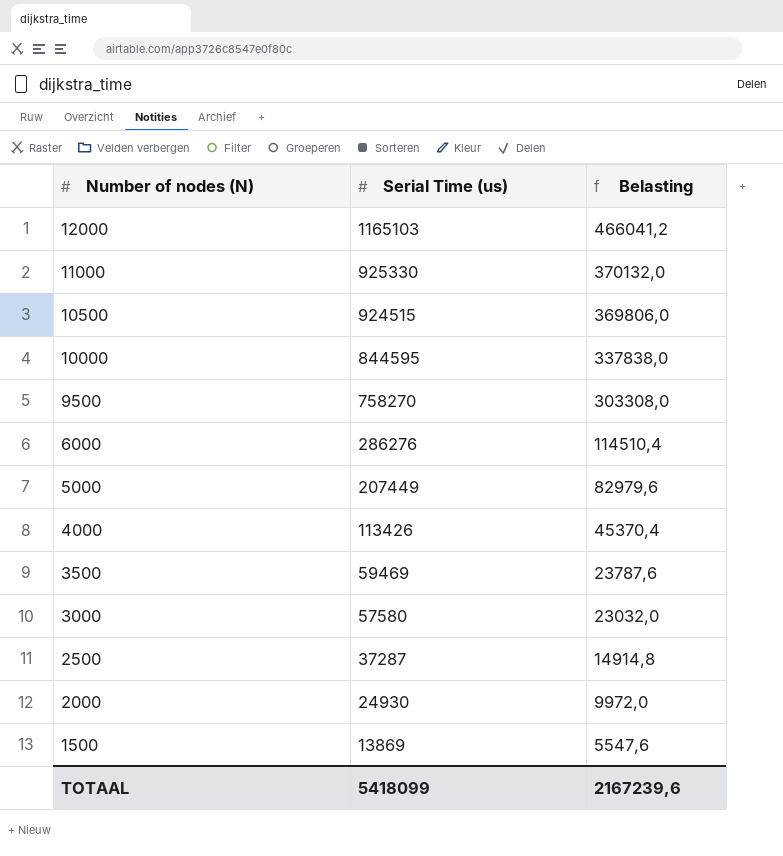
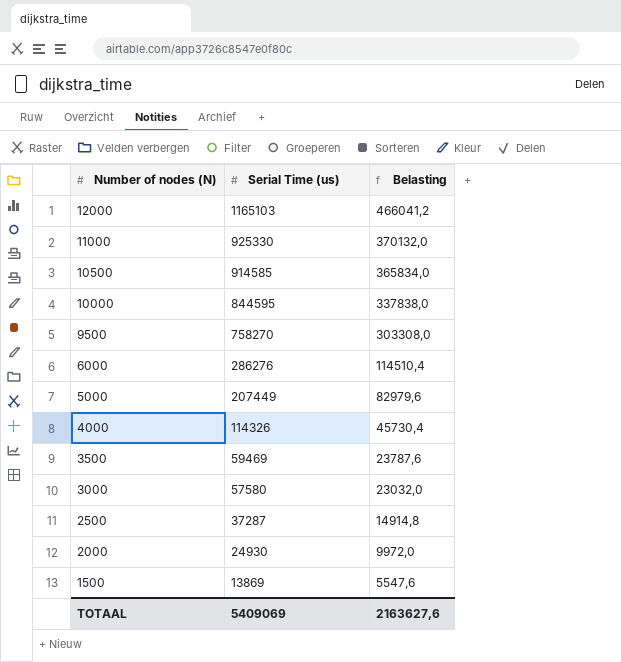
10500 | Serial Time (us): 924515 -> 914585
10500 | Belasting: 369806,0 -> 365834,0
4000 | Serial Time (us): 113426 -> 114326
4000 | Belasting: 45370,4 -> 45730,4
TOTAAL | Serial Time (us): 5418099 -> 5409069
TOTAAL | Belasting: 2167239,6 -> 2163627,6

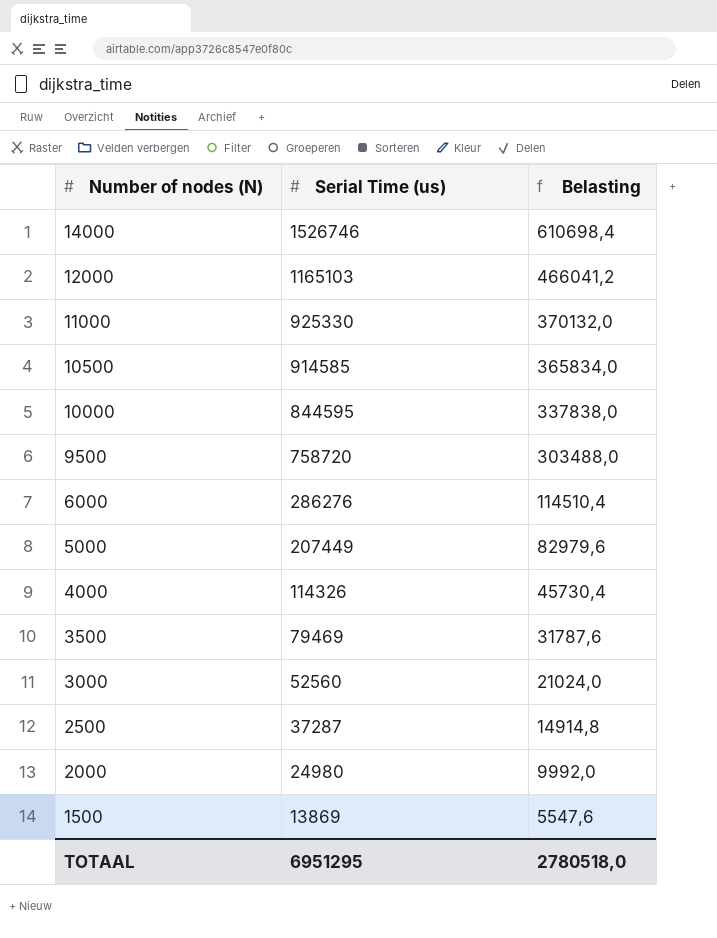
row 14000: none -> 1526746 | 610698,4
9500 | Serial Time (us): 758270 -> 758720
9500 | Belasting: 303308,0 -> 303488,0
3500 | Serial Time (us): 59469 -> 79469
3500 | Belasting: 23787,6 -> 31787,6
3000 | Serial Time (us): 57580 -> 52560
3000 | Belasting: 23032,0 -> 21024,0
2000 | Serial Time (us): 24930 -> 24980
2000 | Belasting: 9972,0 -> 9992,0
TOTAAL | Serial Time (us): 5409069 -> 6951295
TOTAAL | Belasting: 2163627,6 -> 2780518,0

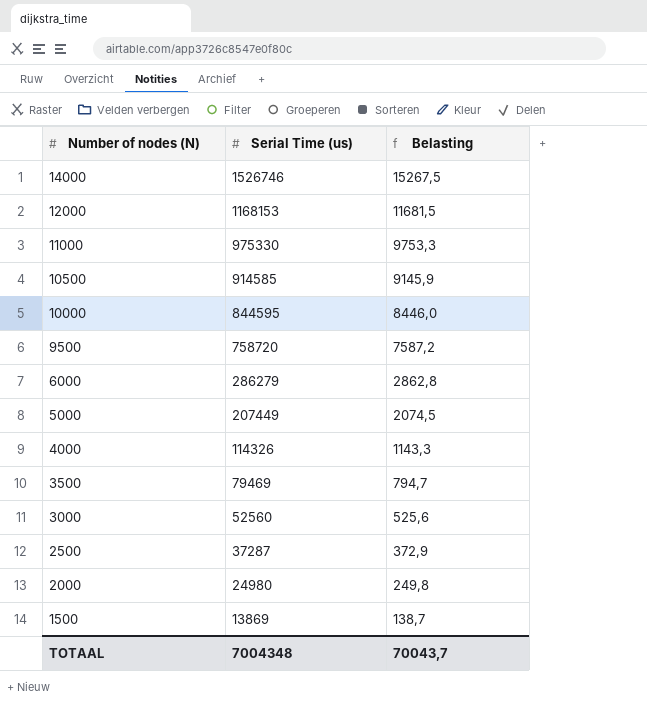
column Belasting | formula: [Serial Time (us)] * 0,4 -> [Serial Time (us)] * 0,01
12000 | Serial Time (us): 1165103 -> 1168153
11000 | Serial Time (us): 925330 -> 975330
6000 | Serial Time (us): 286276 -> 286279
TOTAAL | Serial Time (us): 6951295 -> 7004348
TOTAAL | Belasting: 2780518,0 -> 70043,7

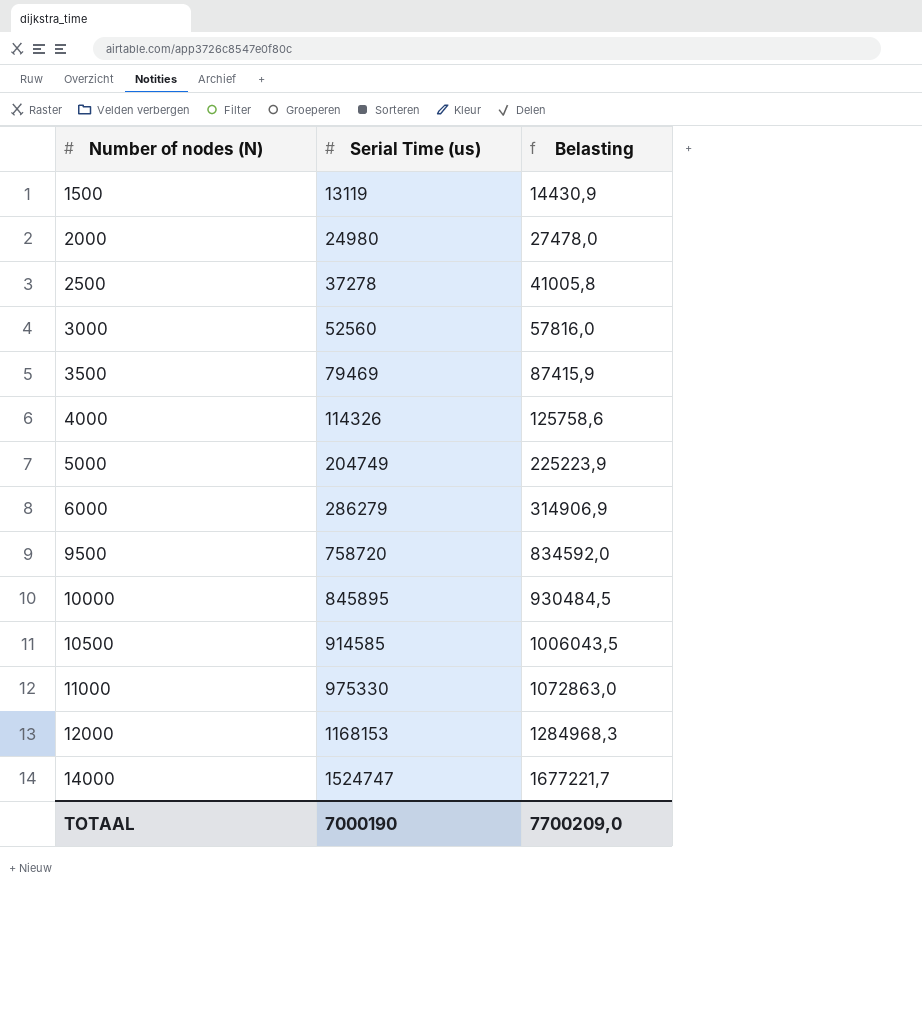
row order: Number of nodes (N) descending -> Number of nodes (N) ascending
column Belasting | formula: [Serial Time (us)] * 0,01 -> [Serial Time (us)] * 1,1
1500 | Serial Time (us): 13869 -> 13119
2500 | Serial Time (us): 37287 -> 37278
5000 | Serial Time (us): 207449 -> 204749
10000 | Serial Time (us): 844595 -> 845895
14000 | Serial Time (us): 1526746 -> 1524747
TOTAAL | Serial Time (us): 7004348 -> 7000190
TOTAAL | Belasting: 70043,7 -> 7700209,0

